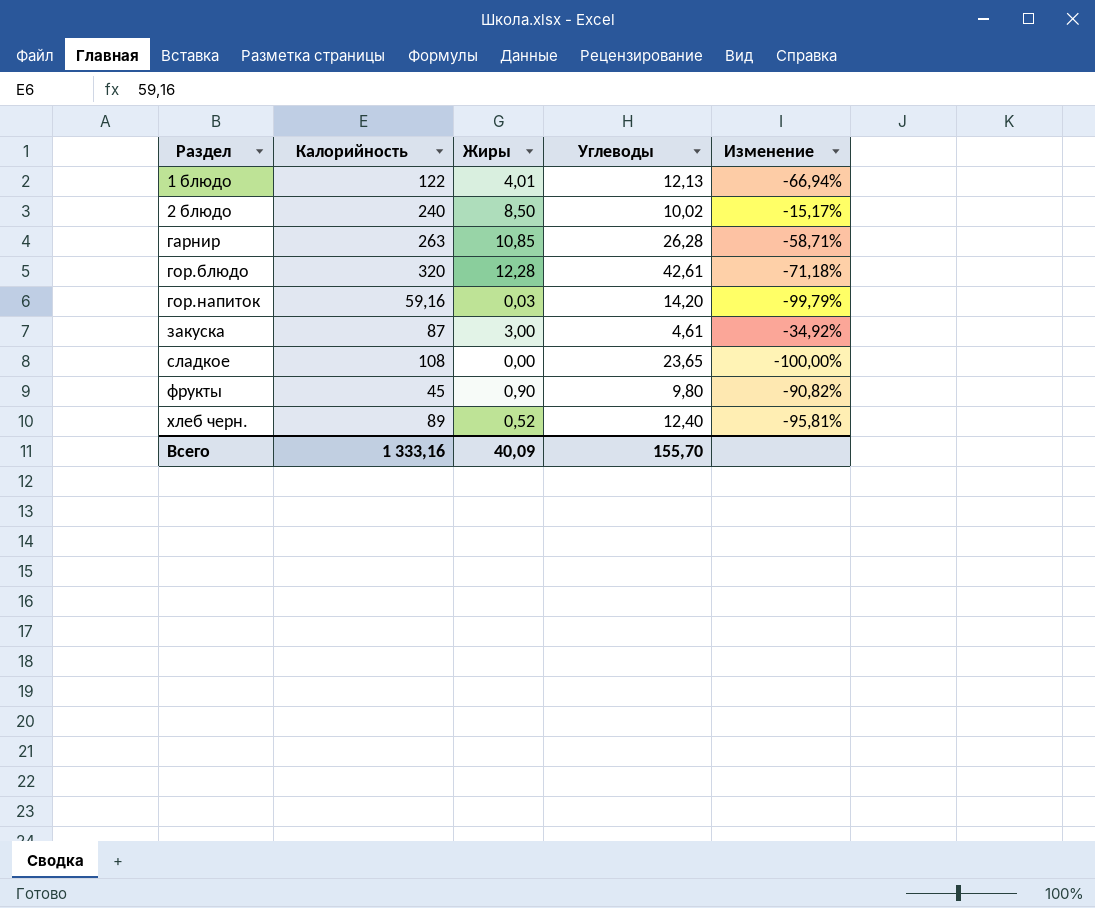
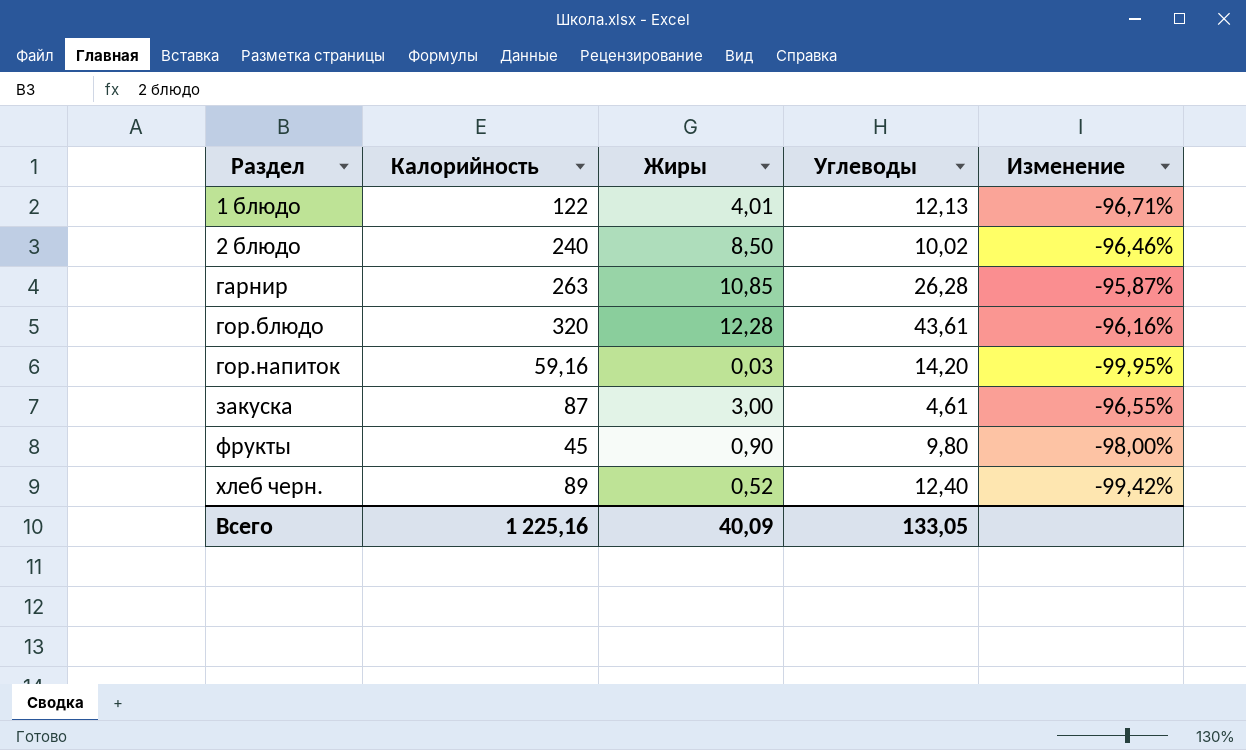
column Изменение | formula: ([Жиры] - [Углеводы]) / [Углеводы] -> ([Жиры] - [Калорийность]) / [Калорийность]
row сладкое: 108 | 0,00 | 23,65 | -100,00% -> none
гор.блюдо | Углеводы: 42,61 -> 43,61
Всего | Калорийность: 1 333,16 -> 1 225,16
Всего | Углеводы: 155,70 -> 133,05

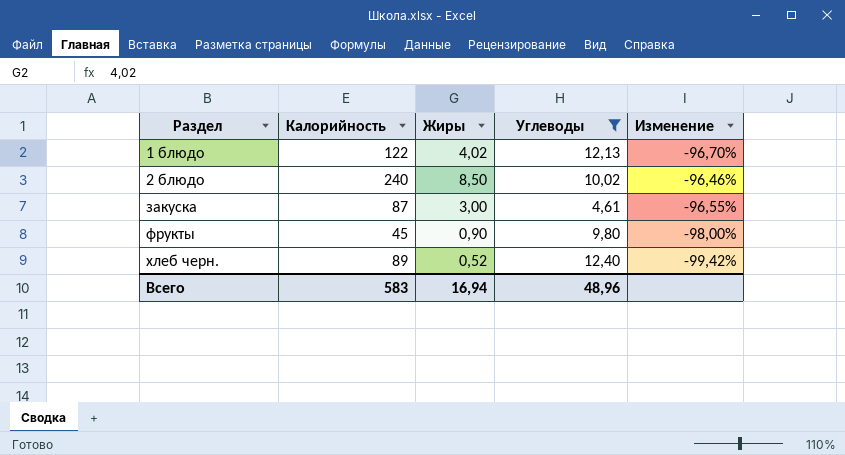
filter: none -> Углеводы <= 12,40
1 блюдо | Жиры: 4,01 -> 4,02
1 блюдо | Изменение: -96,71% -> -96,70%
Всего | Калорийность: 1 225,16 -> 583
Всего | Жиры: 40,09 -> 16,94
Всего | Углеводы: 133,05 -> 48,96

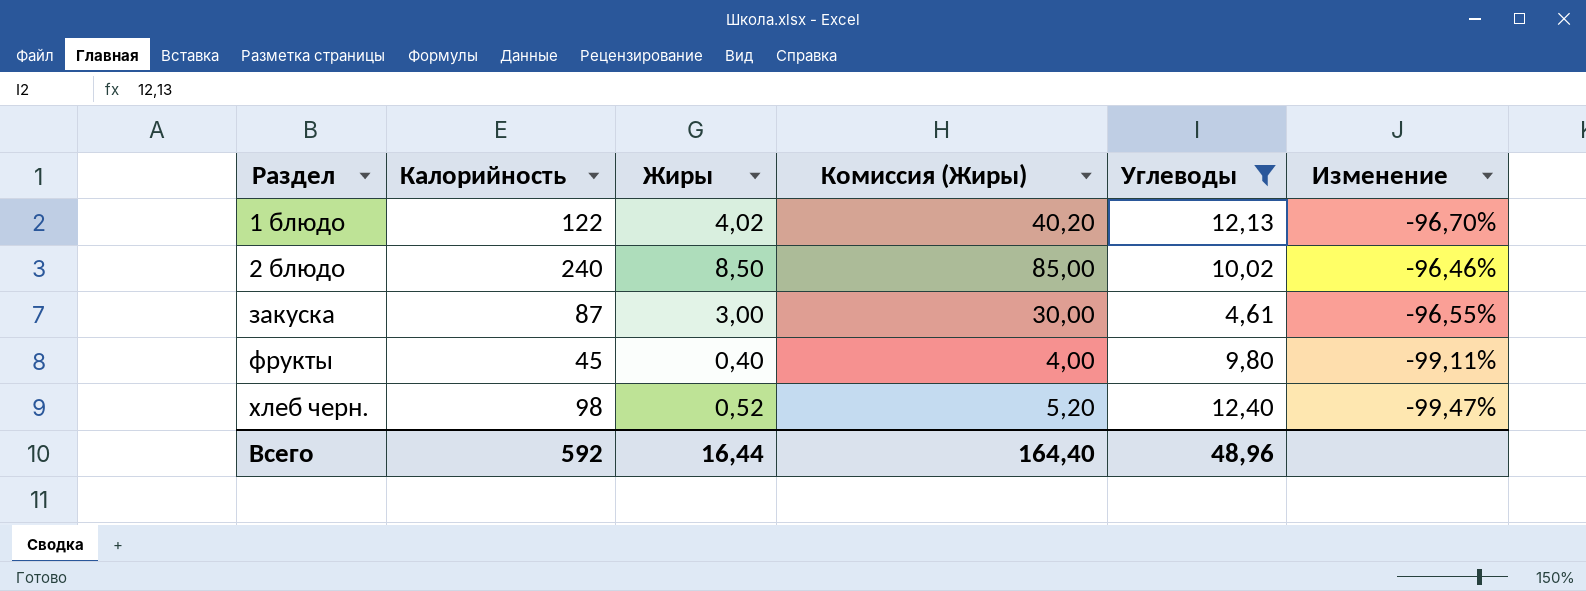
column Комиссия (Жиры) | formula: none -> [Жиры] * 10
фрукты | Жиры: 0,90 -> 0,40
фрукты | Изменение: -98,00% -> -99,11%
хлеб черн. | Калорийность: 89 -> 98
хлеб черн. | Изменение: -99,42% -> -99,47%
Всего | Калорийность: 583 -> 592
Всего | Жиры: 16,94 -> 16,44

